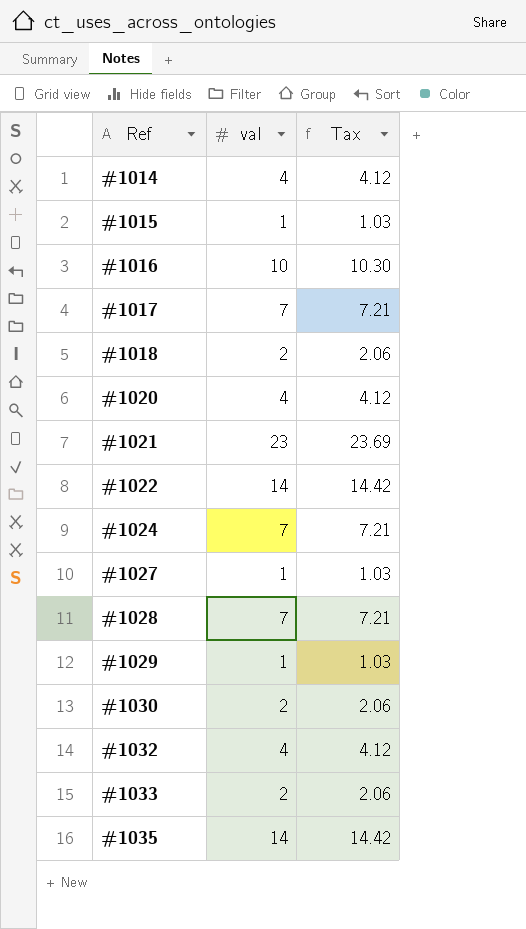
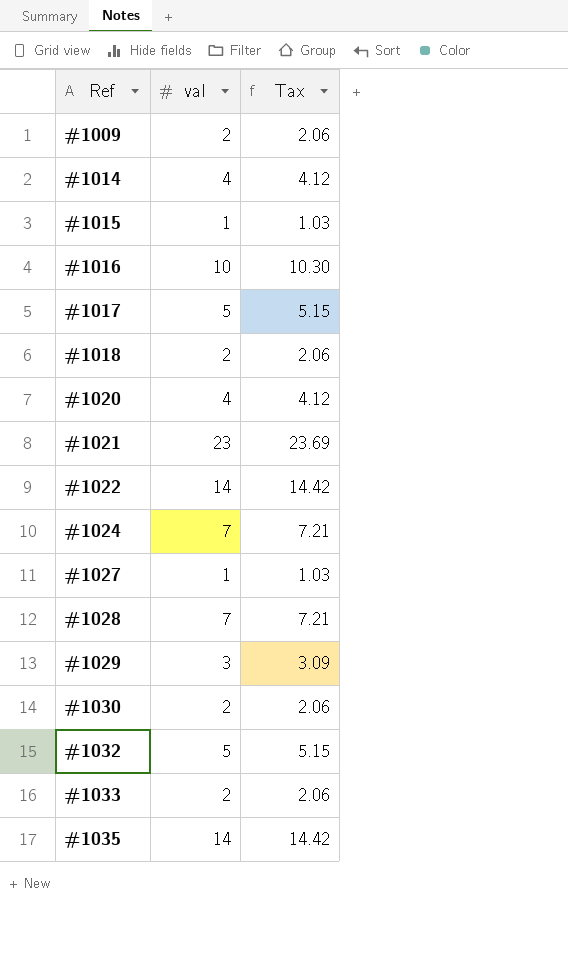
row #1009: none -> 2 | 2.06
#1017 | val: 7 -> 5
#1017 | Tax: 7.21 -> 5.15
#1029 | val: 1 -> 3
#1029 | Tax: 1.03 -> 3.09
#1032 | val: 4 -> 5
#1032 | Tax: 4.12 -> 5.15

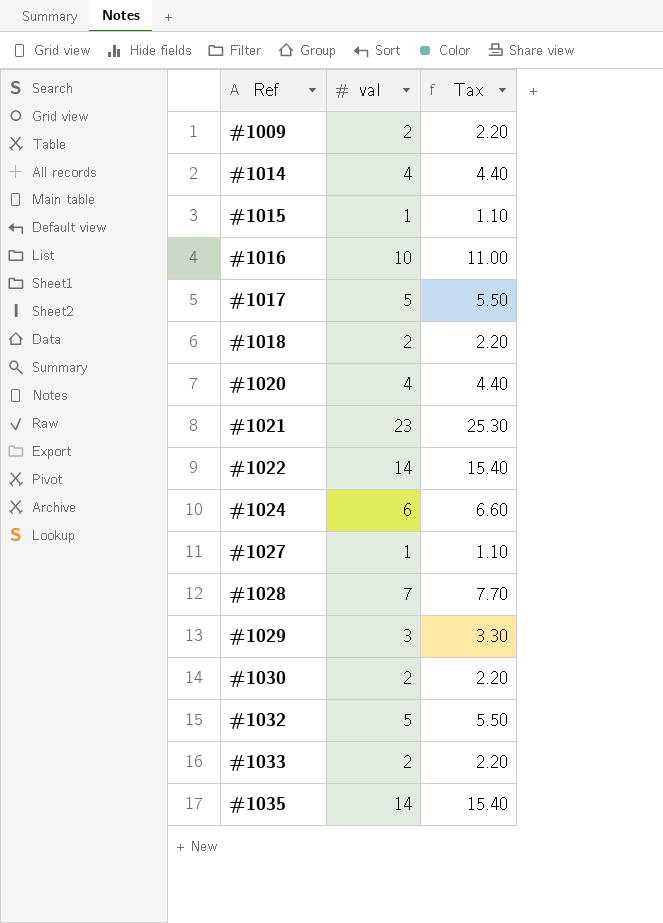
column Tax | formula: [val] * 1.03 -> [val] * 1.1
#1024 | val: 7 -> 6

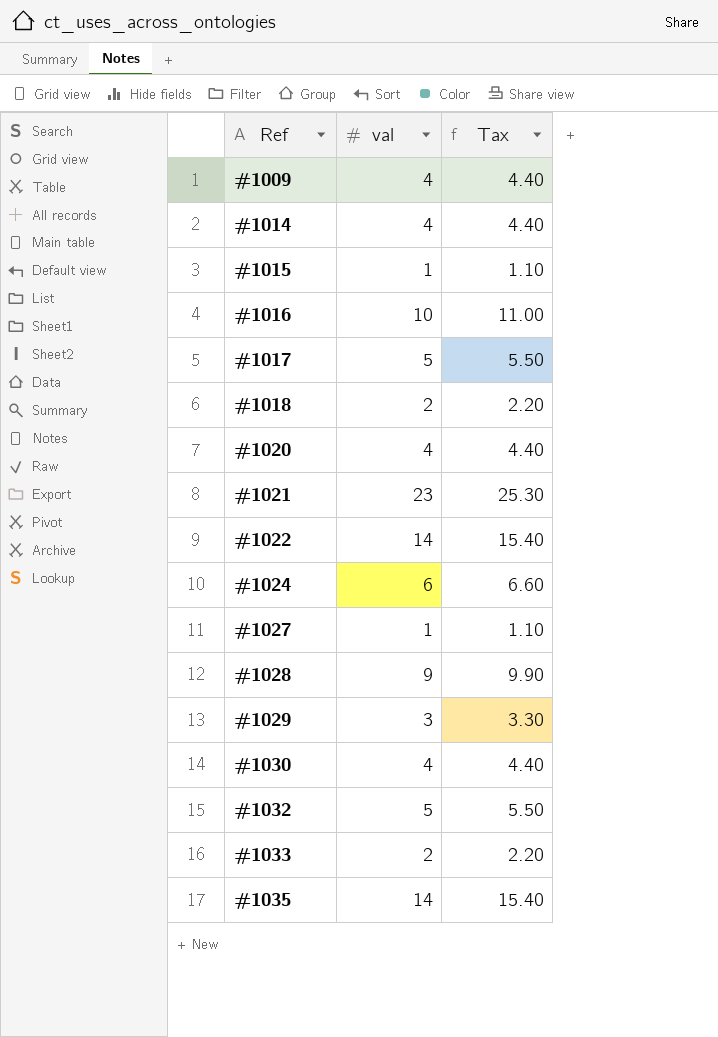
#1009 | val: 2 -> 4
#1009 | Tax: 2.20 -> 4.40
#1028 | val: 7 -> 9
#1028 | Tax: 7.70 -> 9.90
#1030 | val: 2 -> 4
#1030 | Tax: 2.20 -> 4.40

